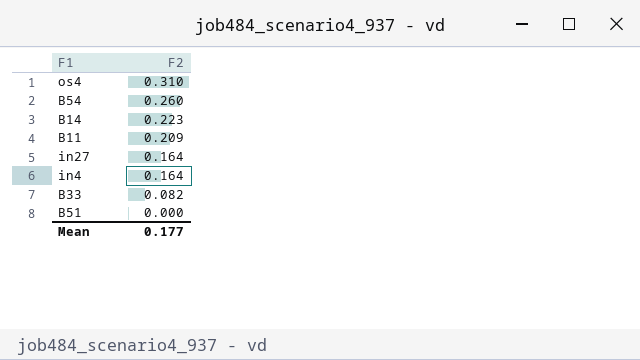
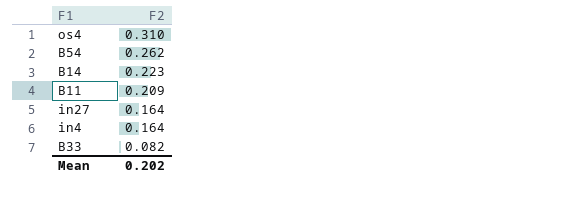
row B51: 0.000 -> none
B54 | F2: 0.260 -> 0.262
Mean | F2: 0.177 -> 0.202

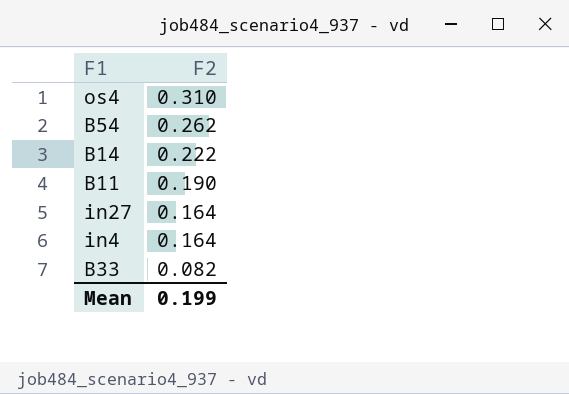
B14 | F2: 0.223 -> 0.222
B11 | F2: 0.209 -> 0.190
Mean | F2: 0.202 -> 0.199

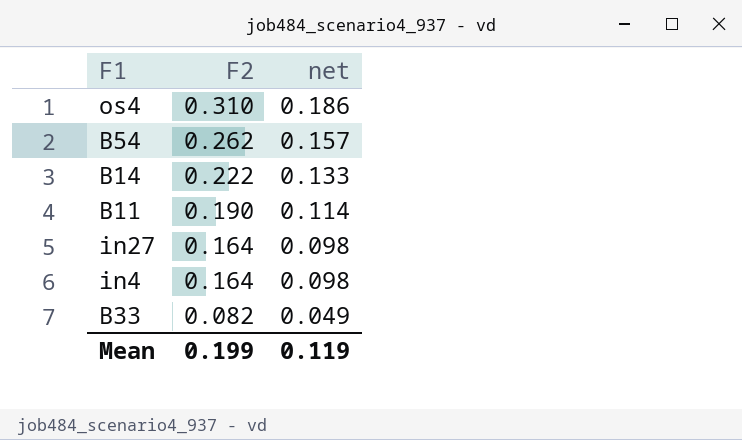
column net | formula: none -> [F2] * 0.6

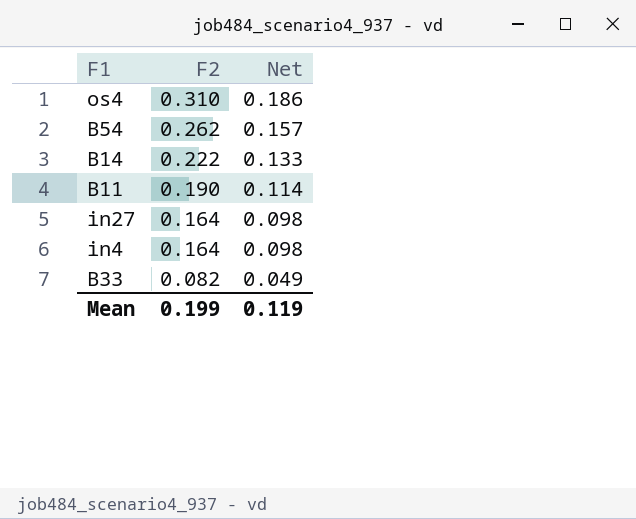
column name: net -> Net

